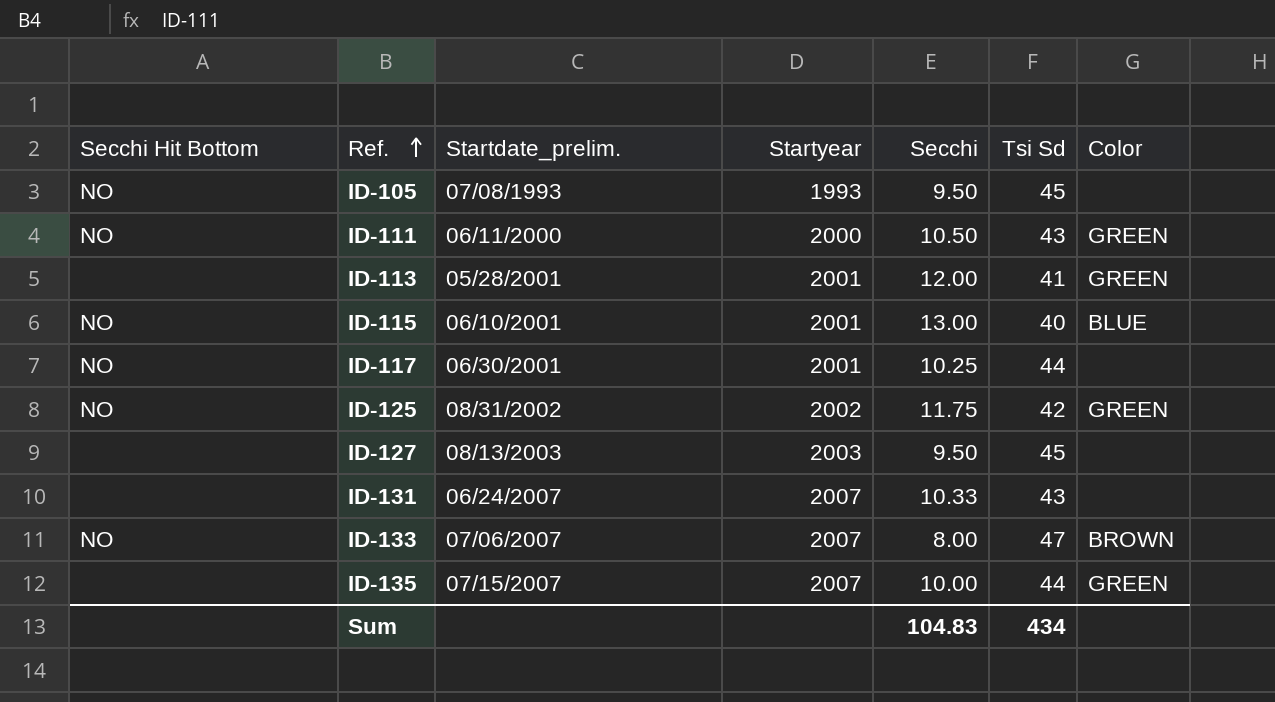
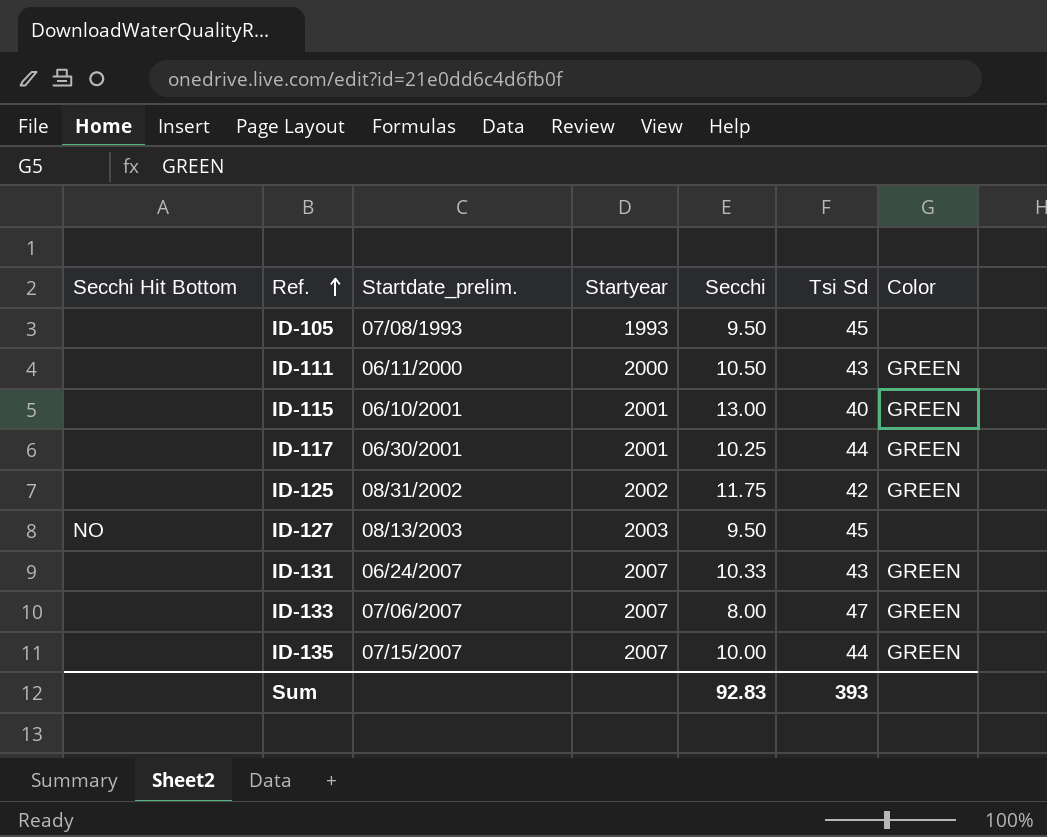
row ID-113: none | 05/28/2001 | 2001 | 12.00 | 41 | GREEN -> none
ID-105 | Secchi Hit Bottom: NO -> none
ID-111 | Secchi Hit Bottom: NO -> none
ID-115 | Secchi Hit Bottom: NO -> none
ID-115 | Color: BLUE -> GREEN
ID-117 | Secchi Hit Bottom: NO -> none
ID-117 | Color: none -> GREEN
ID-125 | Secchi Hit Bottom: NO -> none
ID-127 | Secchi Hit Bottom: none -> NO
ID-131 | Color: none -> GREEN
ID-133 | Secchi Hit Bottom: NO -> none
ID-133 | Color: BROWN -> GREEN
Sum | Secchi: 104.83 -> 92.83
Sum | Tsi Sd: 434 -> 393

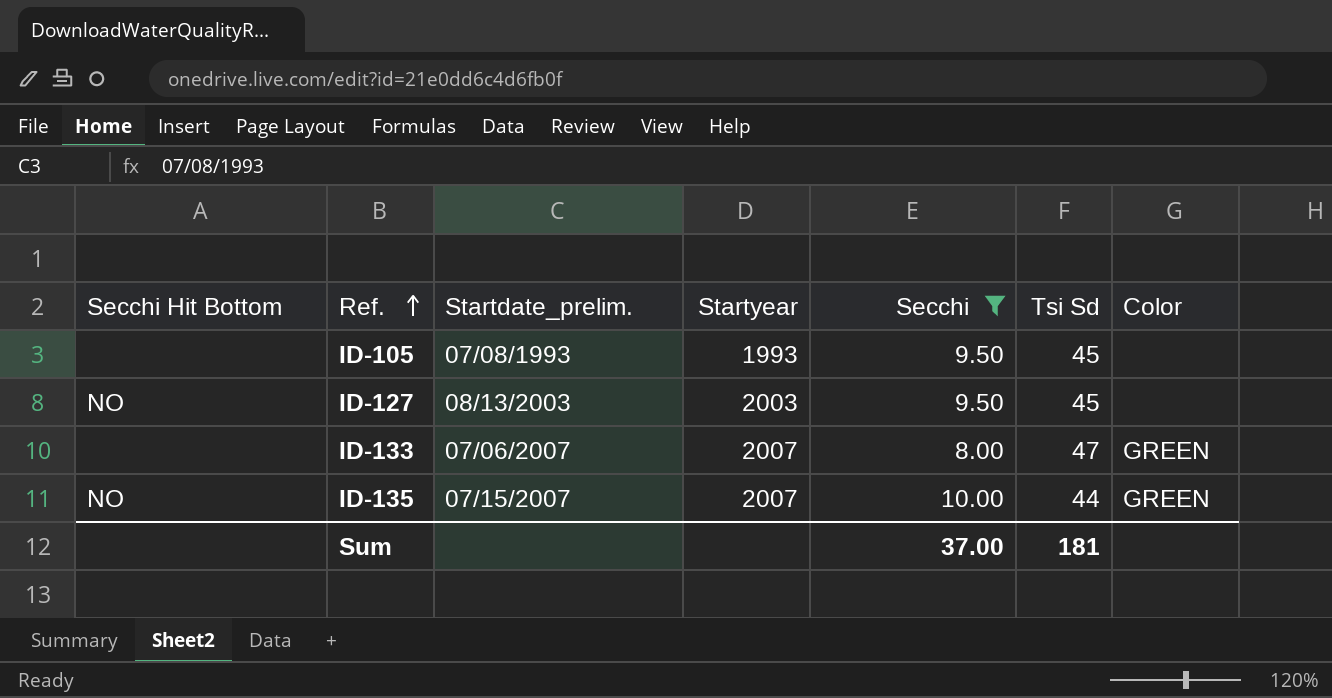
filter: none -> Secchi <= 10.00
ID-135 | Secchi Hit Bottom: none -> NO
Sum | Secchi: 92.83 -> 37.00
Sum | Tsi Sd: 393 -> 181

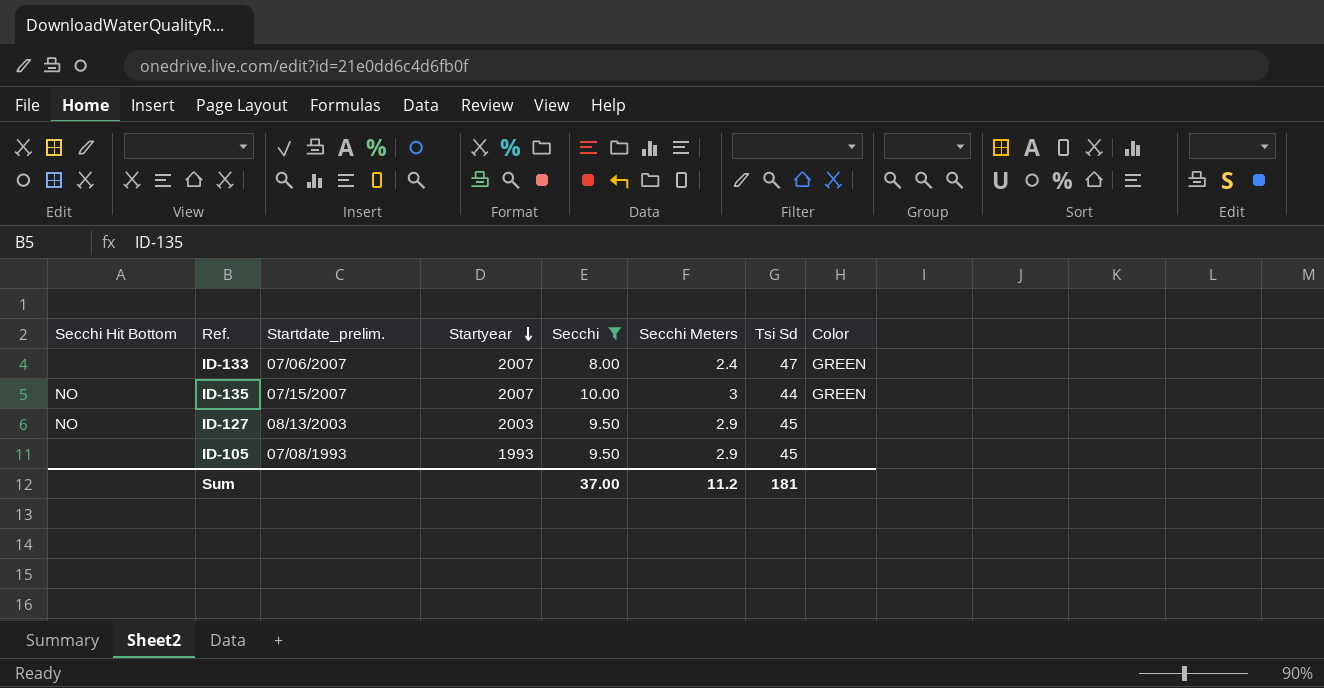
row order: Ref. ascending -> Startyear descending
column Secchi Meters | position: none -> 6

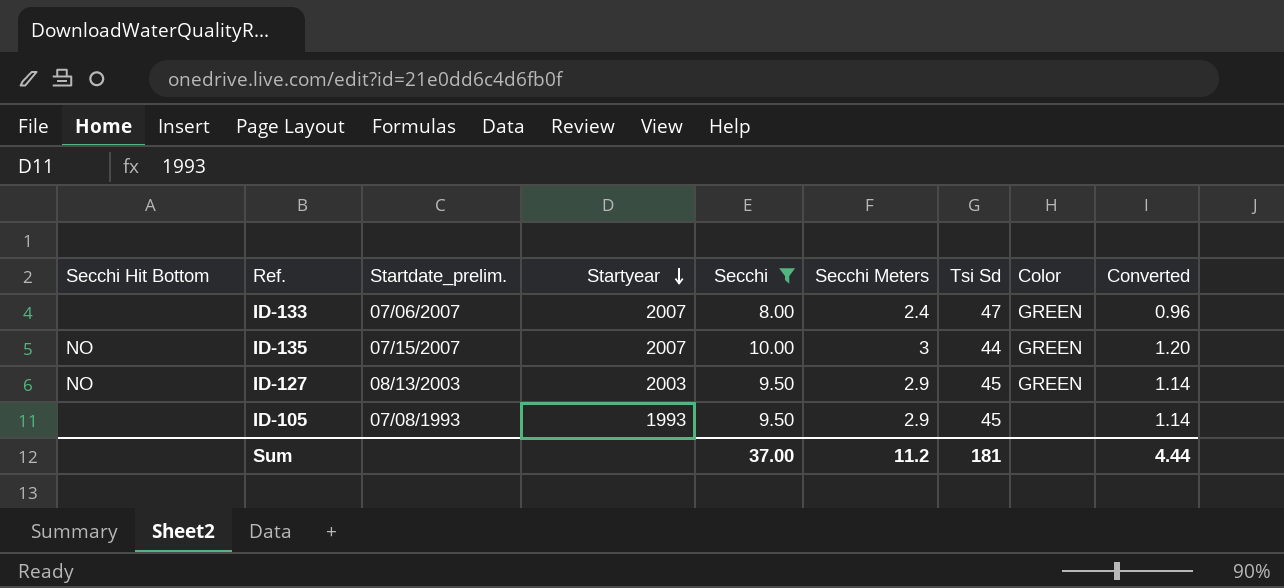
column Converted | formula: none -> [Secchi] * 0.12
ID-127 | Color: none -> GREEN

